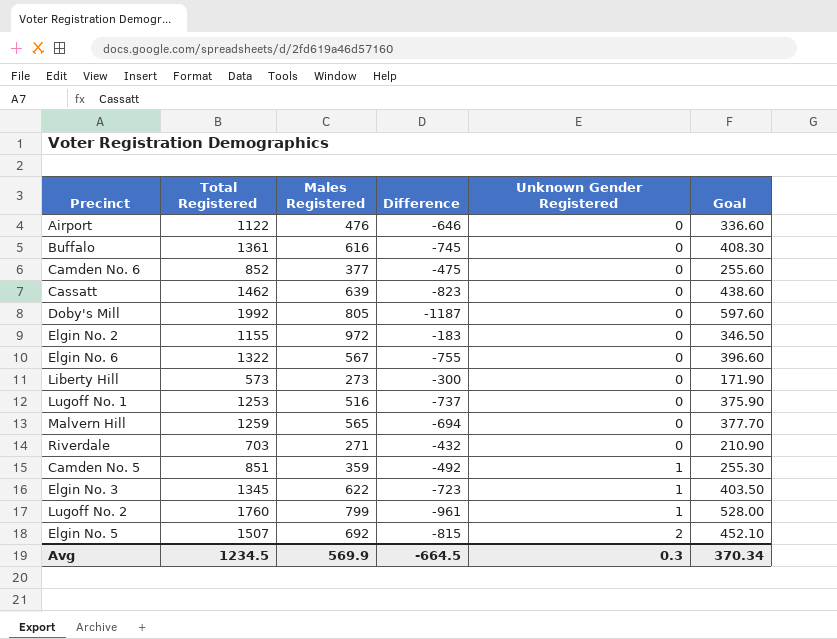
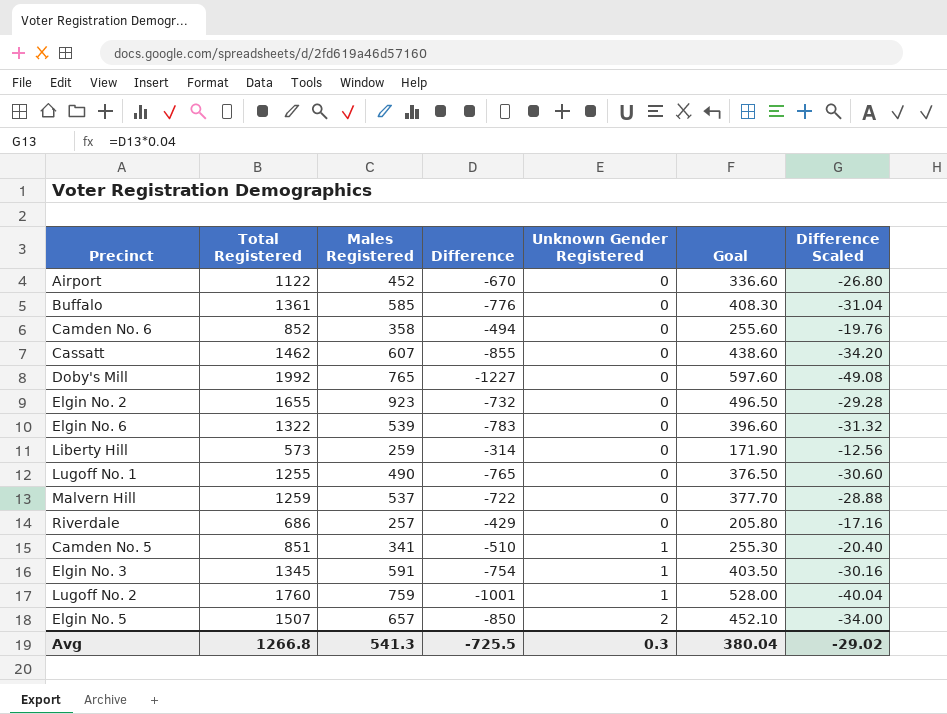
column Difference Scaled | formula: none -> [Difference] * 0.04
Airport | Males Registered: 476 -> 452
Airport | Difference: -646 -> -670
Buffalo | Males Registered: 616 -> 585
Buffalo | Difference: -745 -> -776
Camden No. 6 | Males Registered: 377 -> 358
Camden No. 6 | Difference: -475 -> -494
Cassatt | Males Registered: 639 -> 607
Cassatt | Difference: -823 -> -855
Doby's Mill | Males Registered: 805 -> 765
Doby's Mill | Difference: -1187 -> -1227
Elgin No. 2 | Total Registered: 1155 -> 1655
Elgin No. 2 | Males Registered: 972 -> 923
Elgin No. 2 | Difference: -183 -> -732
Elgin No. 2 | Goal: 346.50 -> 496.50
Elgin No. 6 | Males Registered: 567 -> 539
Elgin No. 6 | Difference: -755 -> -783
Liberty Hill | Males Registered: 273 -> 259
Liberty Hill | Difference: -300 -> -314
Lugoff No. 1 | Total Registered: 1253 -> 1255
Lugoff No. 1 | Males Registered: 516 -> 490
Lugoff No. 1 | Difference: -737 -> -765
Lugoff No. 1 | Goal: 375.90 -> 376.50
Malvern Hill | Males Registered: 565 -> 537
Malvern Hill | Difference: -694 -> -722
Riverdale | Total Registered: 703 -> 686
Riverdale | Males Registered: 271 -> 257
Riverdale | Difference: -432 -> -429
Riverdale | Goal: 210.90 -> 205.80
Camden No. 5 | Males Registered: 359 -> 341
Camden No. 5 | Difference: -492 -> -510
Elgin No. 3 | Males Registered: 622 -> 591
Elgin No. 3 | Difference: -723 -> -754
Lugoff No. 2 | Males Registered: 799 -> 759
Lugoff No. 2 | Difference: -961 -> -1001
Elgin No. 5 | Males Registered: 692 -> 657
Elgin No. 5 | Difference: -815 -> -850
Avg | Total Registered: 1234.5 -> 1266.8
Avg | Males Registered: 569.9 -> 541.3
Avg | Difference: -664.5 -> -725.5
Avg | Goal: 370.34 -> 380.04

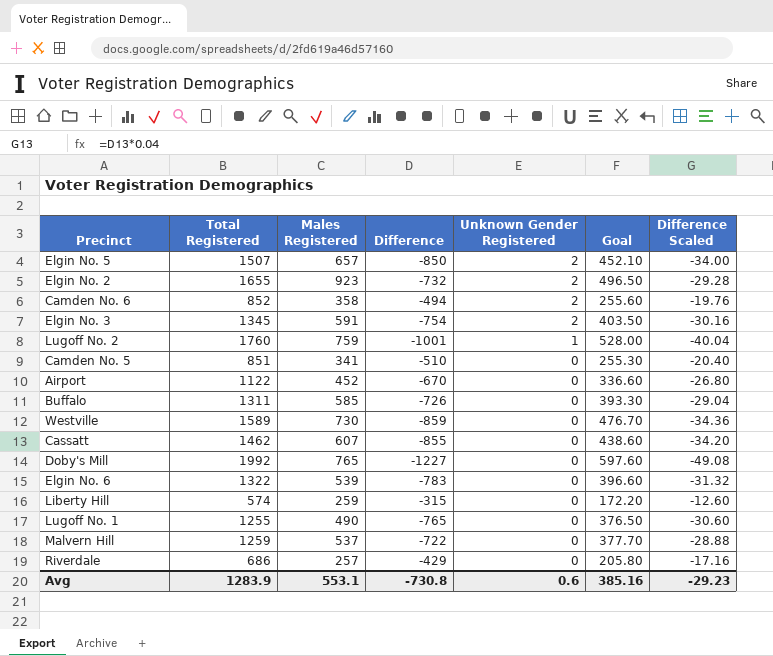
row order: Unknown Gender Registered ascending -> Unknown Gender Registered descending
Elgin No. 2 | Unknown Gender Registered: 0 -> 2
Camden No. 6 | Unknown Gender Registered: 0 -> 2
Elgin No. 3 | Unknown Gender Registered: 1 -> 2
Camden No. 5 | Unknown Gender Registered: 1 -> 0
Buffalo | Total Registered: 1361 -> 1311
Buffalo | Difference: -776 -> -726
Buffalo | Goal: 408.30 -> 393.30
Buffalo | Difference Scaled: -31.04 -> -29.04
row Westville: none -> 1589 | 730 | -859 | 0 | 476.70 | -34.36
Liberty Hill | Total Registered: 573 -> 574
Liberty Hill | Difference: -314 -> -315
Liberty Hill | Goal: 171.90 -> 172.20
Liberty Hill | Difference Scaled: -12.56 -> -12.60
Avg | Total Registered: 1266.8 -> 1283.9
Avg | Males Registered: 541.3 -> 553.1
Avg | Difference: -725.5 -> -730.8
Avg | Unknown Gender Registered: 0.3 -> 0.6
Avg | Goal: 380.04 -> 385.16
Avg | Difference Scaled: -29.02 -> -29.23

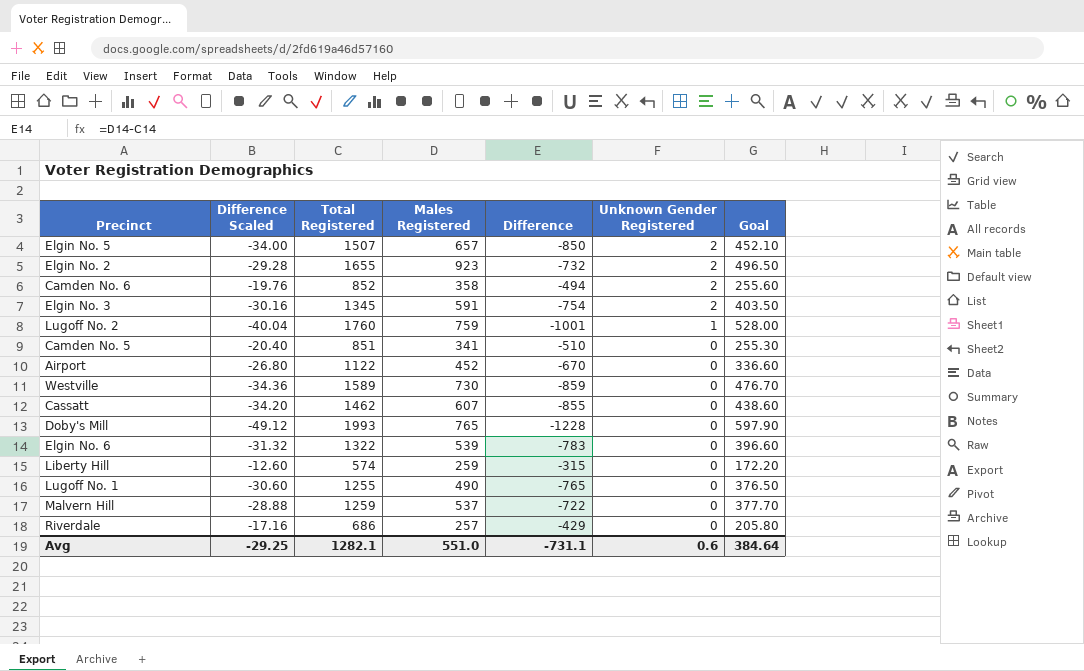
column Difference Scaled | position: 7 -> 2
row Buffalo: 1311 | 585 | -726 | 0 | 393.30 | -29.04 -> none
Doby's Mill | Difference Scaled: -49.08 -> -49.12
Doby's Mill | Total Registered: 1992 -> 1993
Doby's Mill | Difference: -1227 -> -1228
Doby's Mill | Goal: 597.60 -> 597.90
Avg | Difference Scaled: -29.23 -> -29.25
Avg | Total Registered: 1283.9 -> 1282.1
Avg | Males Registered: 553.1 -> 551.0
Avg | Difference: -730.8 -> -731.1
Avg | Goal: 385.16 -> 384.64

